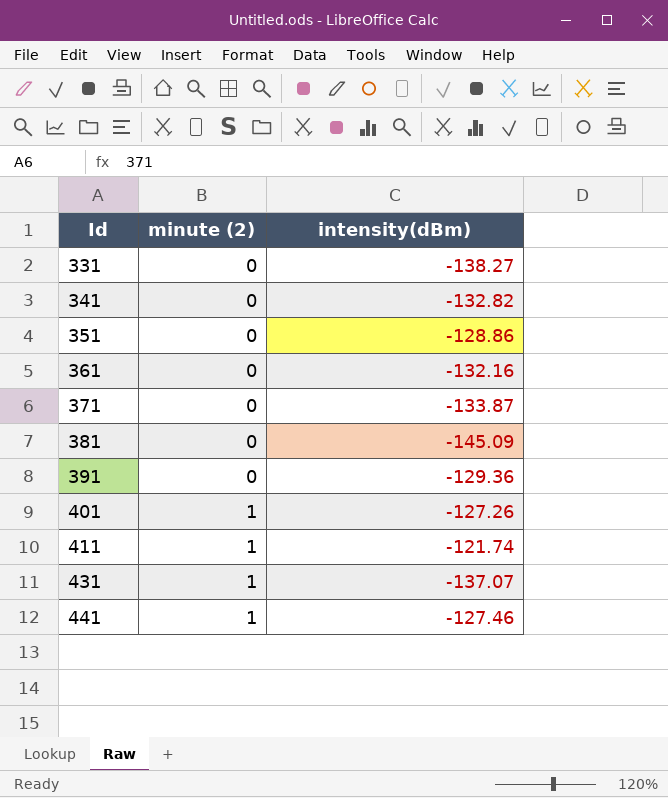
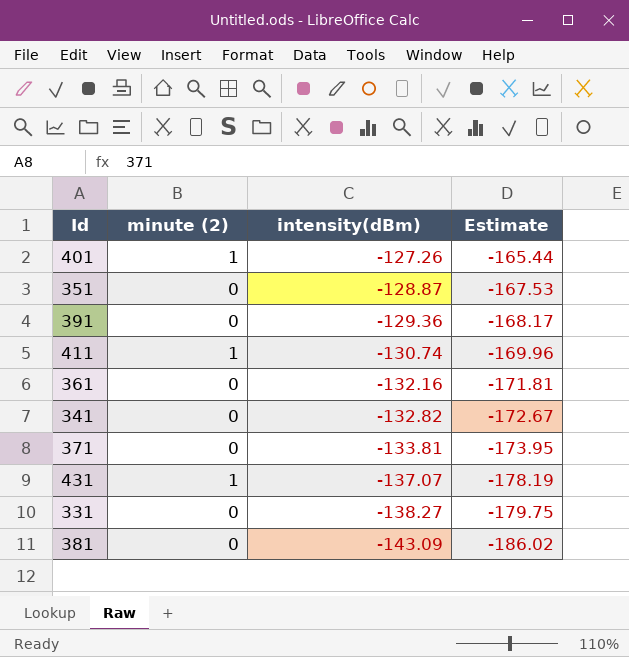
row order: Id ascending -> intensity(dBm) descending
column Estimate | formula: none -> [intensity(dBm)] * 1.3
row 441: 1 | -127.46 -> none
351 | intensity(dBm): -128.86 -> -128.87
411 | intensity(dBm): -121.74 -> -130.74
371 | intensity(dBm): -133.87 -> -133.81
381 | intensity(dBm): -145.09 -> -143.09

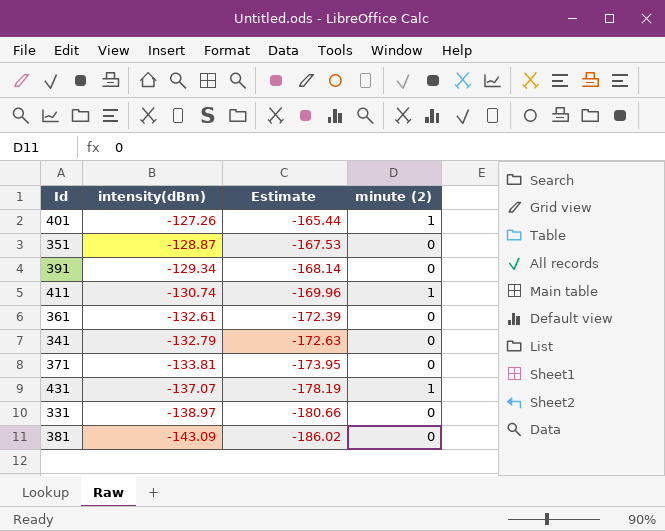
column minute (2) | position: 2 -> 4
391 | intensity(dBm): -129.36 -> -129.34
391 | Estimate: -168.17 -> -168.14
361 | intensity(dBm): -132.16 -> -132.61
361 | Estimate: -171.81 -> -172.39
341 | intensity(dBm): -132.82 -> -132.79
341 | Estimate: -172.67 -> -172.63
331 | intensity(dBm): -138.27 -> -138.97
331 | Estimate: -179.75 -> -180.66

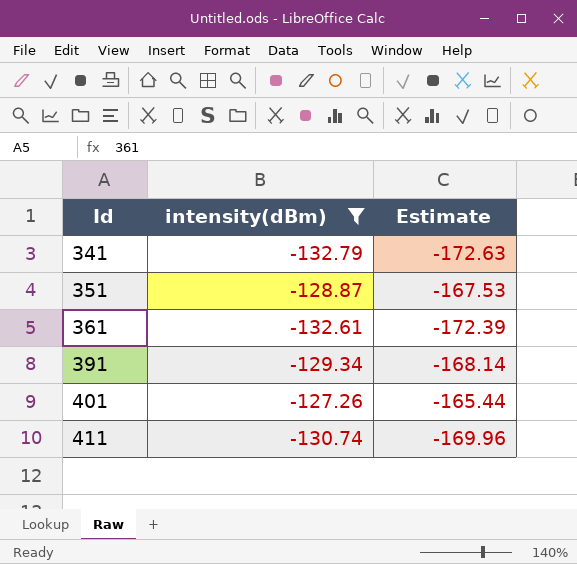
filter: none -> intensity(dBm) >= -132.79
row order: intensity(dBm) descending -> Id ascending
column minute (2) | position: 4 -> none

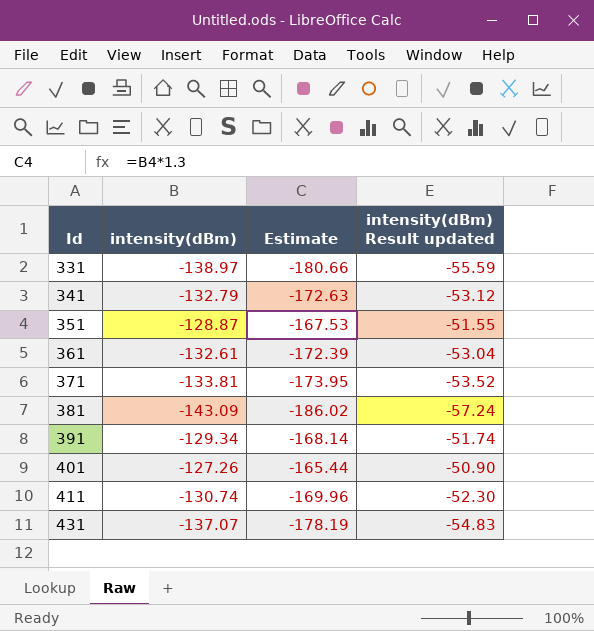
filter: intensity(dBm) >= -132.79 -> none
column intensity(dBm) Result updated | formula: none -> [intensity(dBm)] * 0.4

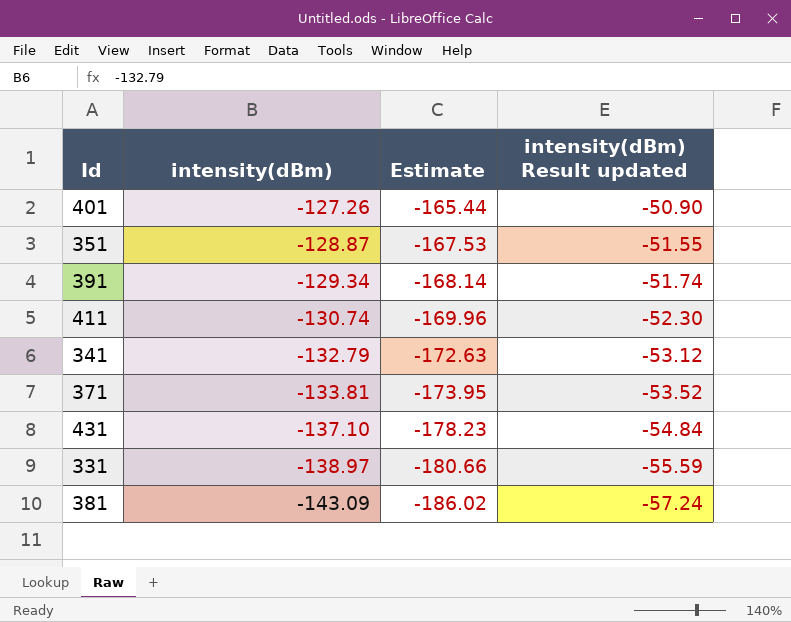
row order: Id ascending -> intensity(dBm) descending
row 361: -132.61 | -172.39 | -53.04 -> none
431 | intensity(dBm): -137.07 -> -137.10
431 | Estimate: -178.19 -> -178.23
431 | intensity(dBm) Result updated: -54.83 -> -54.84

